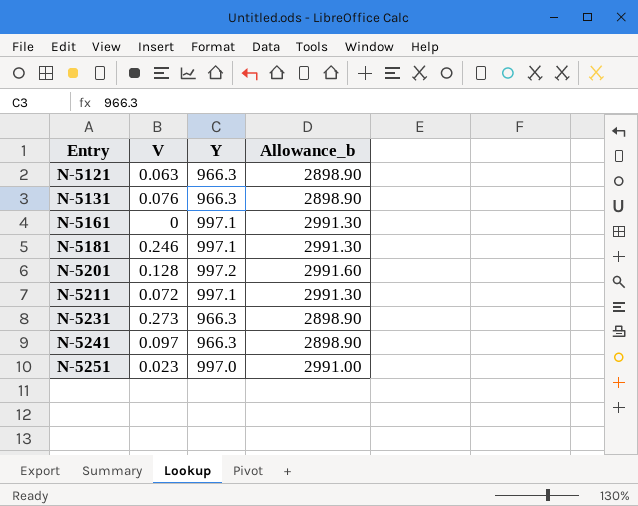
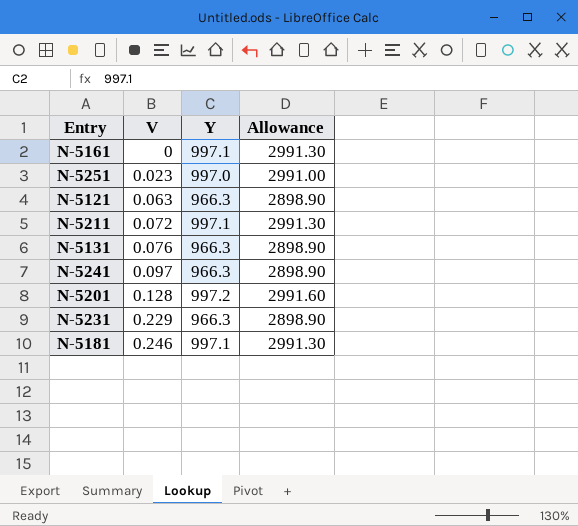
row order: Entry ascending -> V ascending
column name: Allowance_b -> Allowance
N-5231 | V: 0.273 -> 0.229

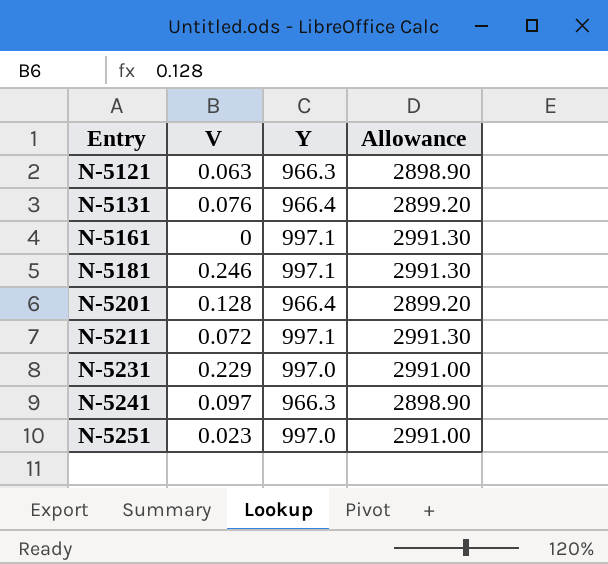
row order: V ascending -> Entry ascending
N-5131 | Y: 966.3 -> 966.4
N-5131 | Allowance: 2898.90 -> 2899.20
N-5201 | Y: 997.2 -> 966.4
N-5201 | Allowance: 2991.60 -> 2899.20
N-5231 | Y: 966.3 -> 997.0
N-5231 | Allowance: 2898.90 -> 2991.00

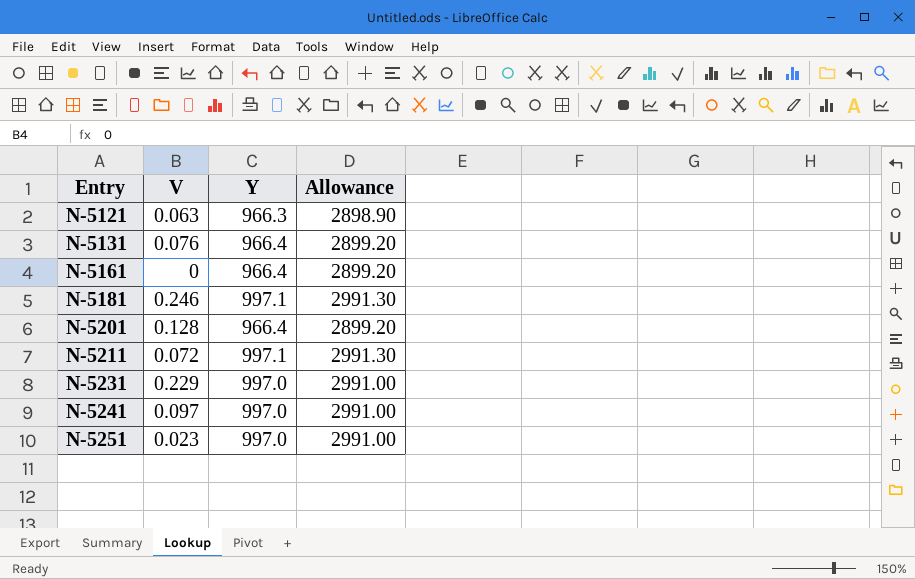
N-5161 | Y: 997.1 -> 966.4
N-5161 | Allowance: 2991.30 -> 2899.20
N-5241 | Y: 966.3 -> 997.0
N-5241 | Allowance: 2898.90 -> 2991.00

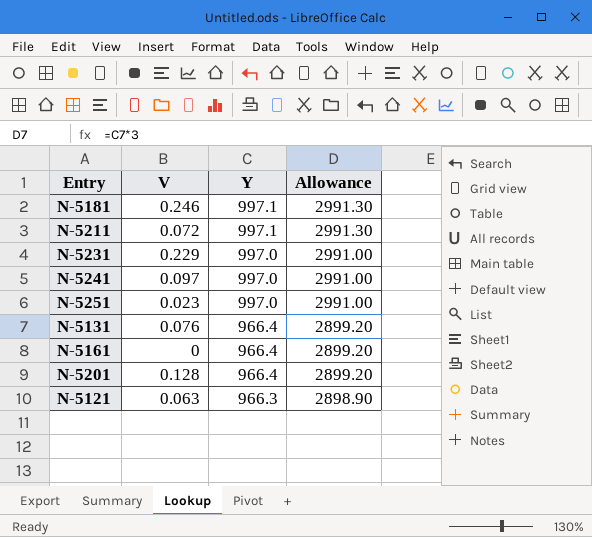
row order: Entry ascending -> Y descending

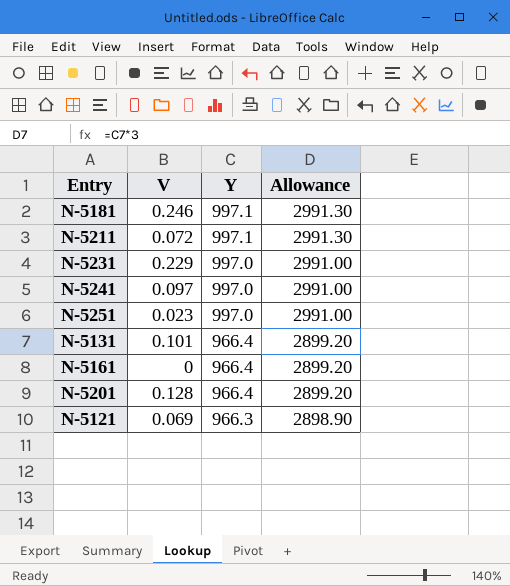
N-5131 | V: 0.076 -> 0.101
N-5121 | V: 0.063 -> 0.069

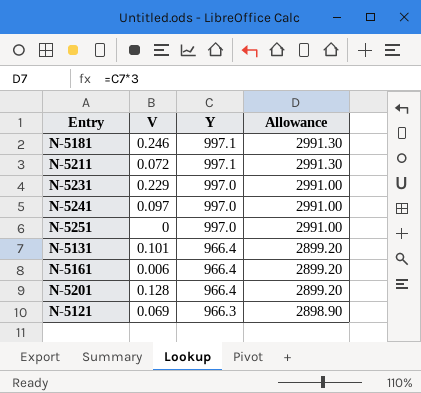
N-5251 | V: 0.023 -> 0
N-5161 | V: 0 -> 0.006

